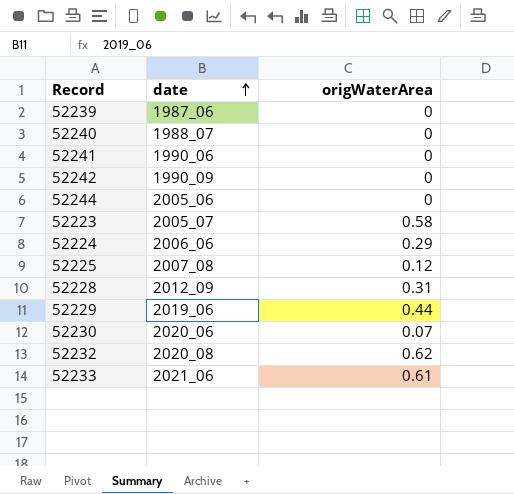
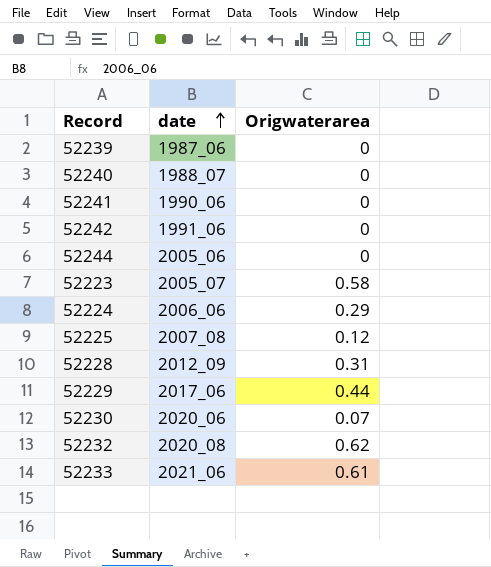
column name: origWaterArea -> Origwaterarea
52242 | date: 1990_09 -> 1991_06
52229 | date: 2019_06 -> 2017_06

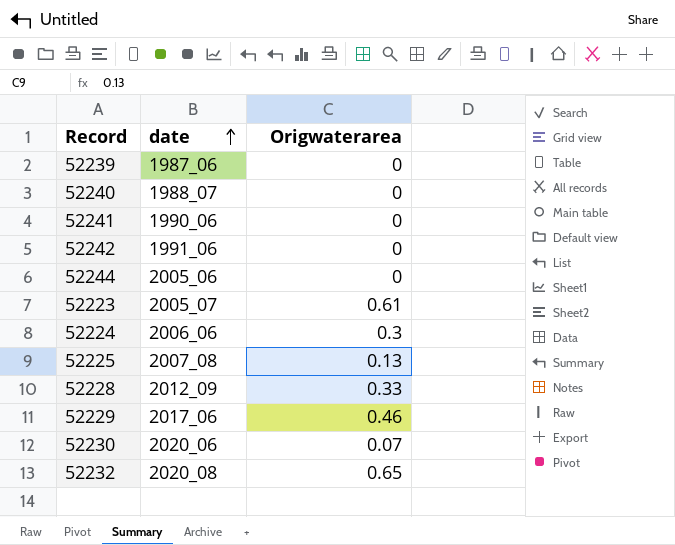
row 52233: 2021_06 | 0.61 -> none
52223 | Origwaterarea: 0.58 -> 0.61
52224 | Origwaterarea: 0.29 -> 0.3
52225 | Origwaterarea: 0.12 -> 0.13
52228 | Origwaterarea: 0.31 -> 0.33
52229 | Origwaterarea: 0.44 -> 0.46
52232 | Origwaterarea: 0.62 -> 0.65

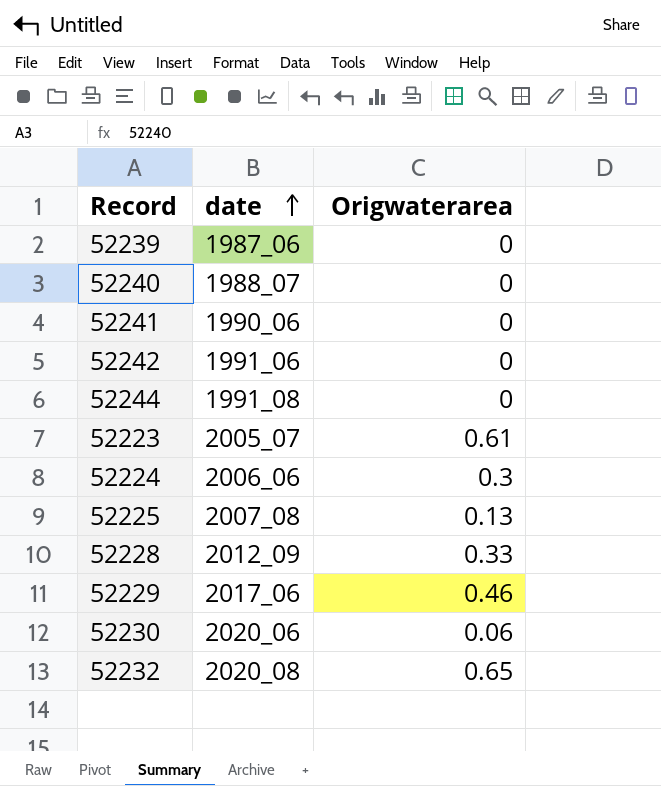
52244 | date: 2005_06 -> 1991_08
52230 | Origwaterarea: 0.07 -> 0.06

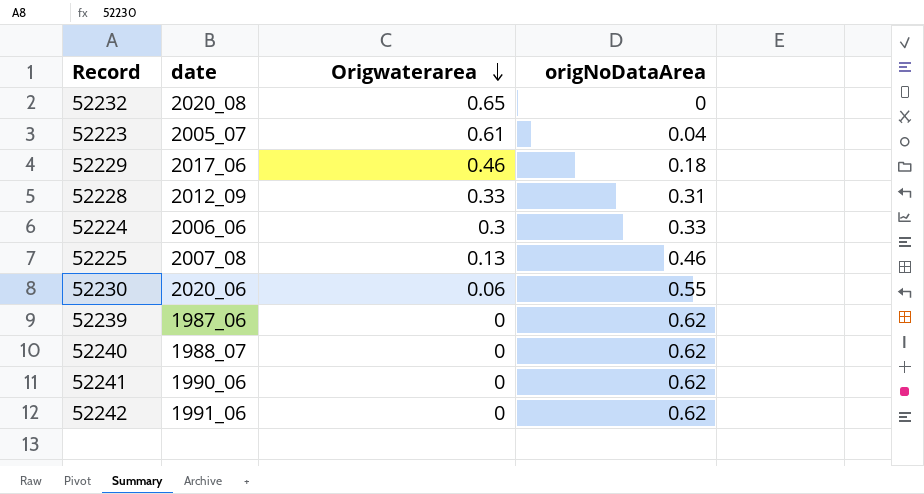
row order: date ascending -> Origwaterarea descending
column origNoDataArea | position: none -> 4
row 52244: 1991_08 | 0 -> none

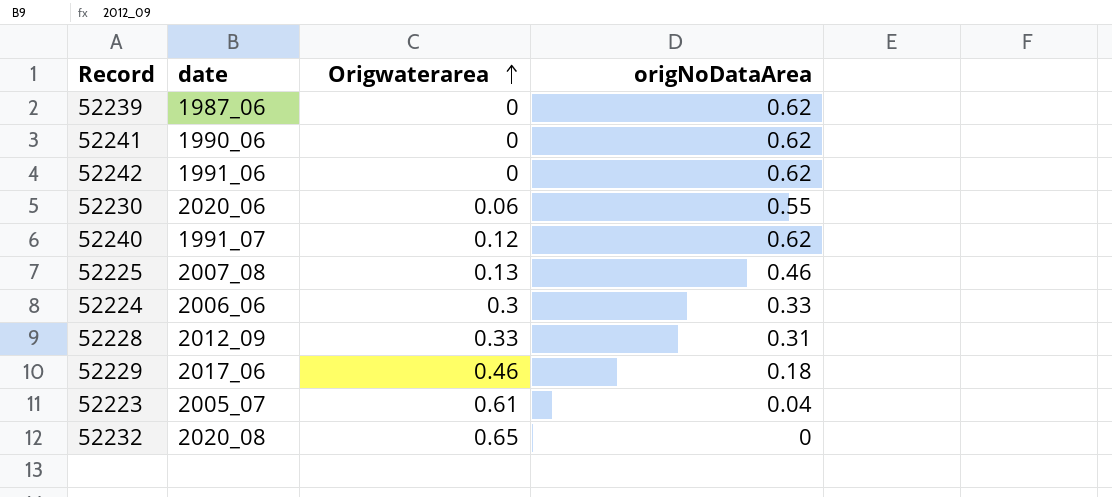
row order: Origwaterarea descending -> Origwaterarea ascending
52240 | date: 1988_07 -> 1991_07
52240 | Origwaterarea: 0 -> 0.12

